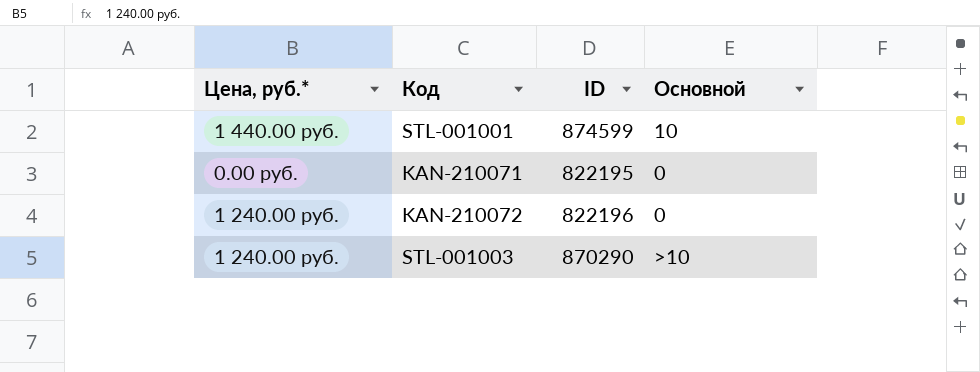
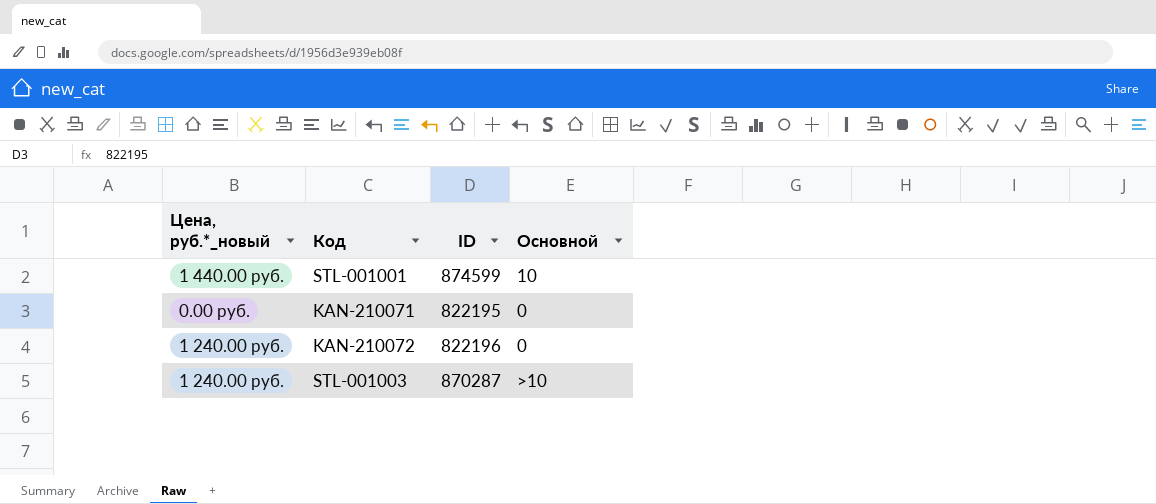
column name: Цена, руб.* -> Цена, руб.*_новый
STL-001003 | ID: 870290 -> 870287

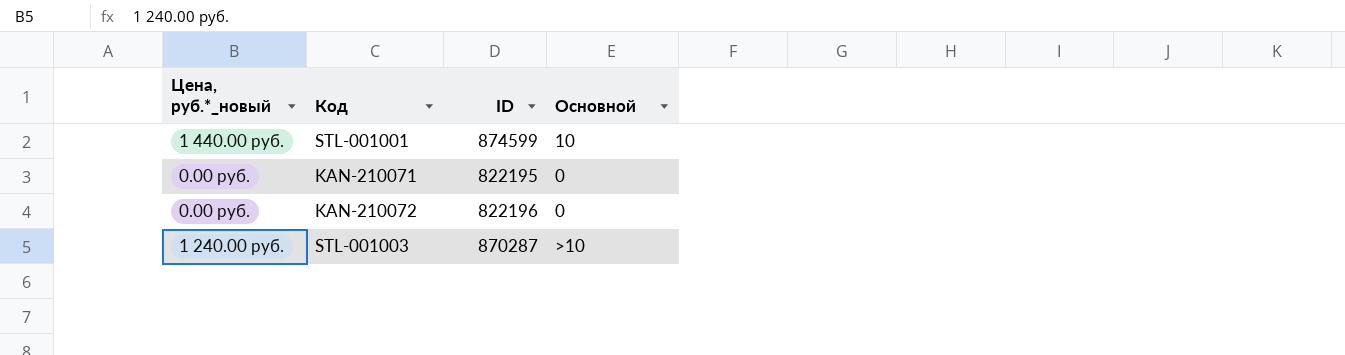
KAN-210072 | Цена, руб.*_новый: 1 240.00 руб. -> 0.00 руб.

